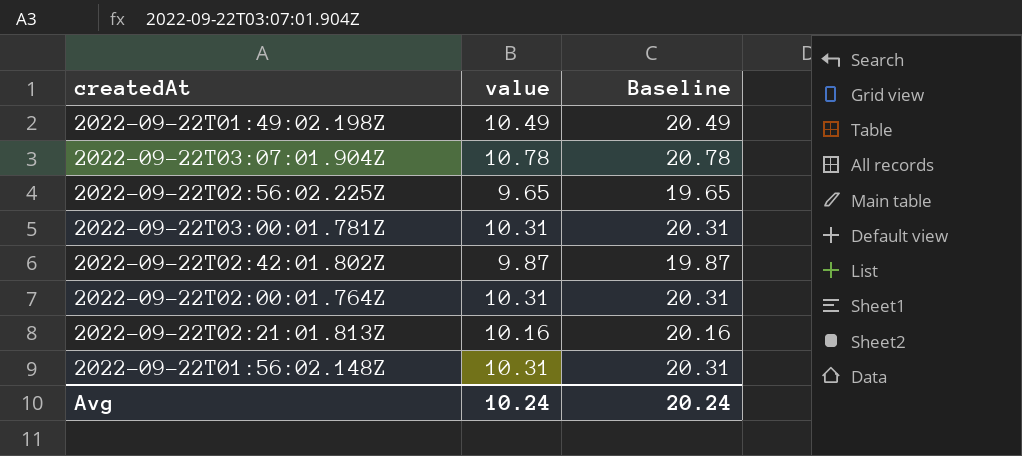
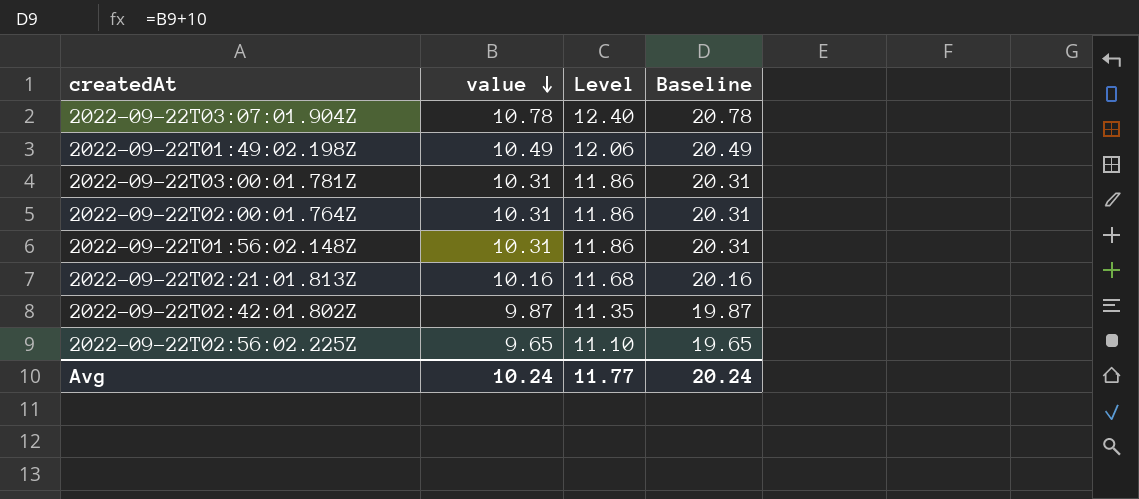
row order: none -> value descending
column Level | formula: none -> [value] * 1.15

